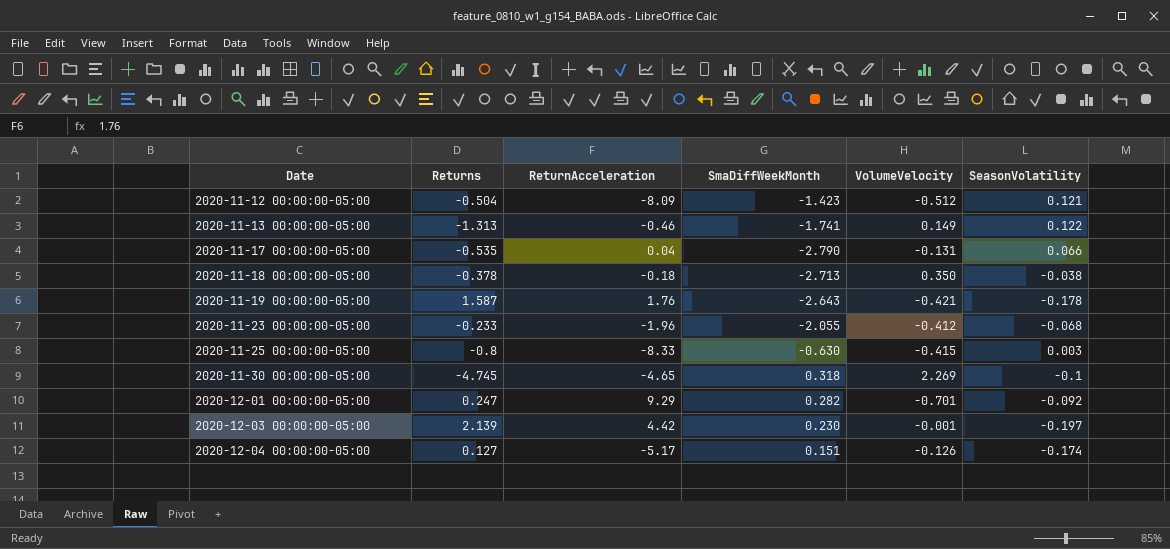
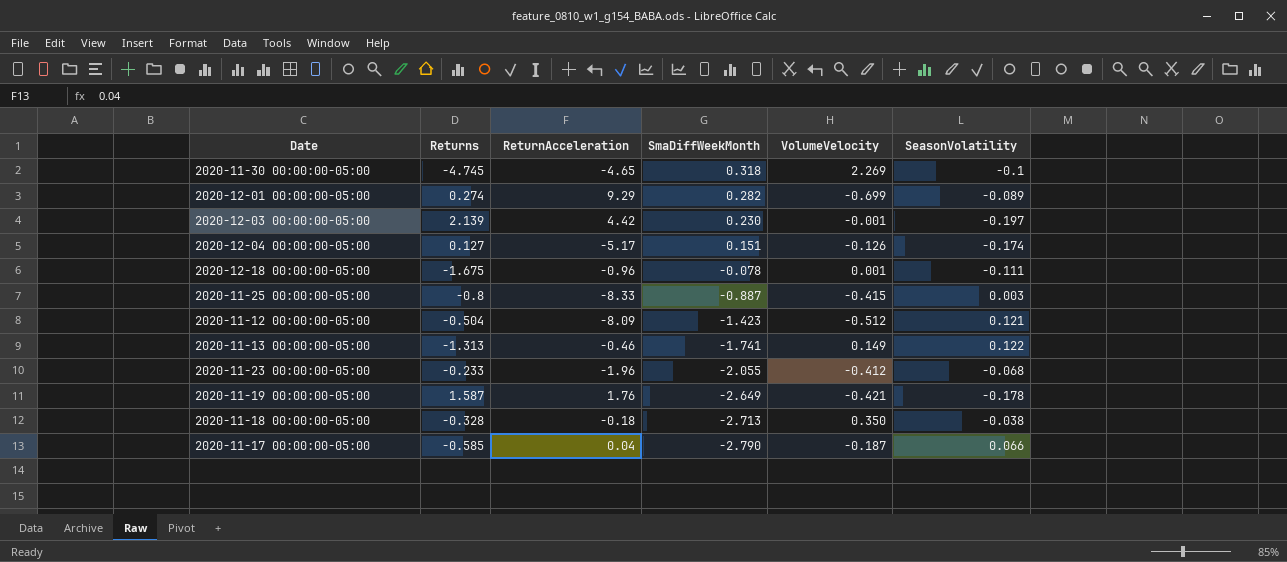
row order: Date ascending -> SmaDiffWeekMonth descending
2020-12-01 00:00:00-05:00 | Returns: 0.247 -> 0.274
2020-12-01 00:00:00-05:00 | VolumeVelocity: -0.701 -> -0.699
2020-12-01 00:00:00-05:00 | SeasonVolatility: -0.092 -> -0.089
row 2020-12-18 00:00:00-05:00: none -> -1.675 | -0.96 | -0.078 | 0.001 | -0.111
2020-11-25 00:00:00-05:00 | SmaDiffWeekMonth: -0.630 -> -0.887
2020-11-19 00:00:00-05:00 | SmaDiffWeekMonth: -2.643 -> -2.649
2020-11-18 00:00:00-05:00 | Returns: -0.378 -> -0.328
2020-11-17 00:00:00-05:00 | Returns: -0.535 -> -0.585
2020-11-17 00:00:00-05:00 | VolumeVelocity: -0.131 -> -0.187

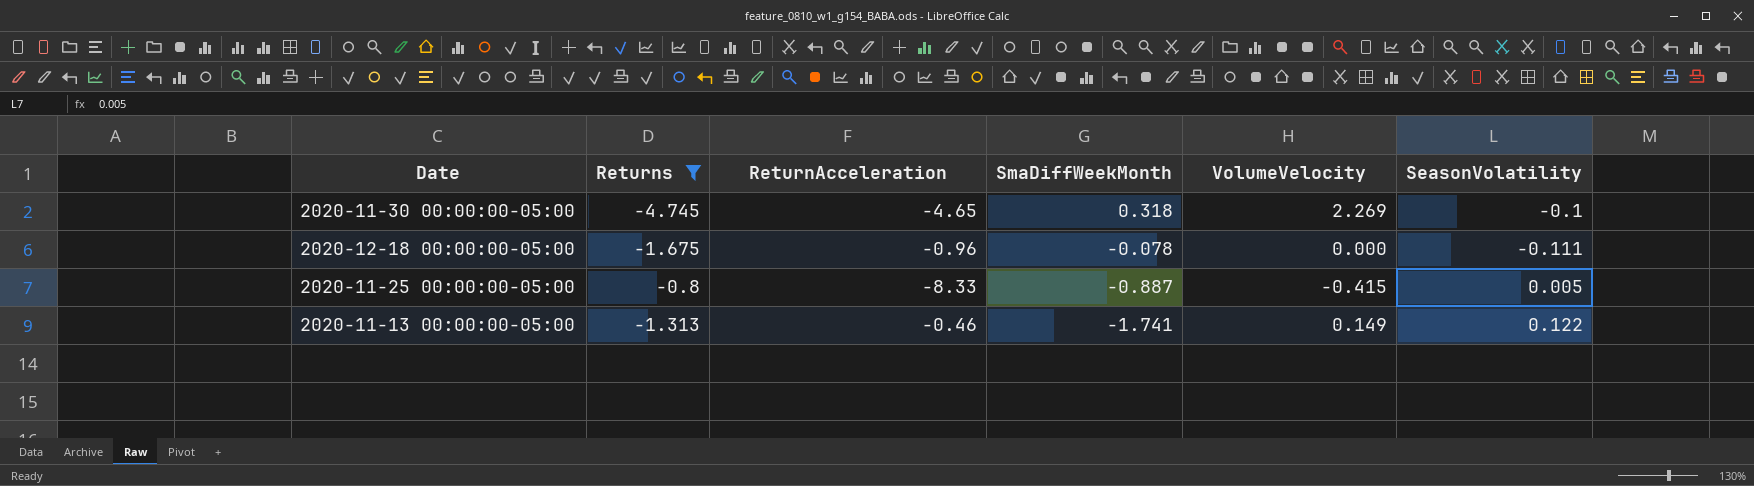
filter: none -> Returns <= -0.8
2020-12-18 00:00:00-05:00 | VolumeVelocity: 0.001 -> 0.000
2020-11-25 00:00:00-05:00 | SeasonVolatility: 0.003 -> 0.005

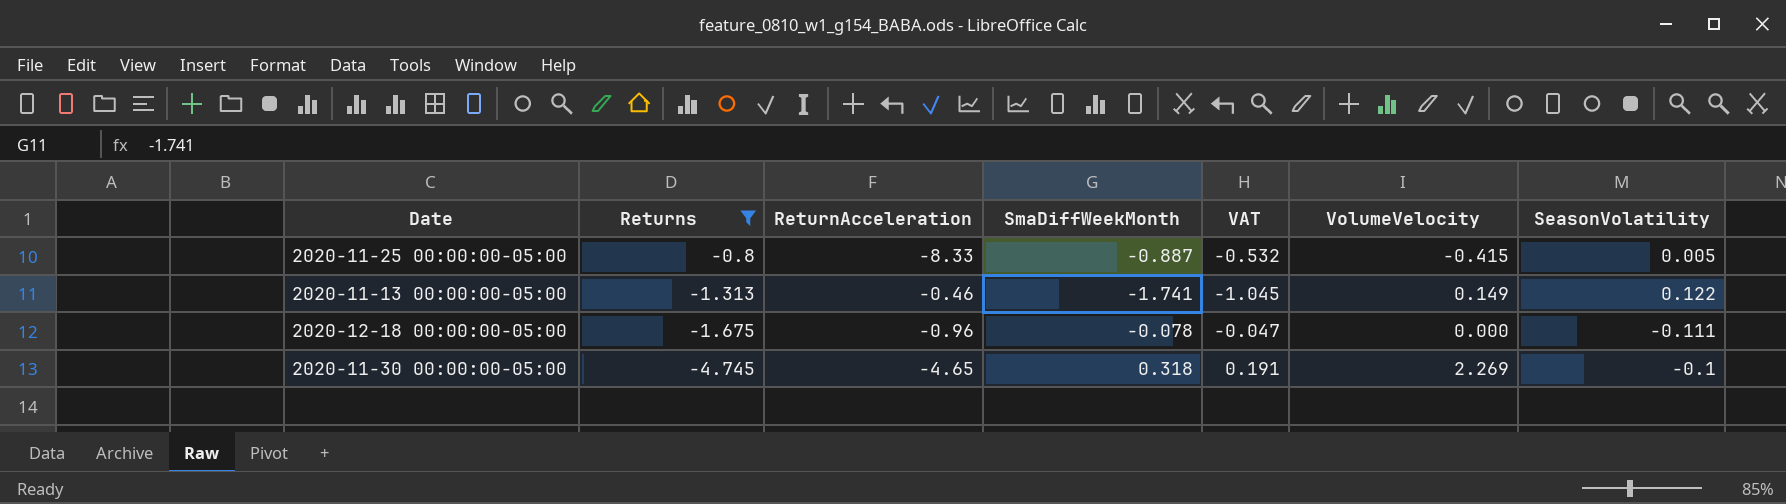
row order: SmaDiffWeekMonth descending -> Returns descending
column VAT | formula: none -> [SmaDiffWeekMonth] * 0.6

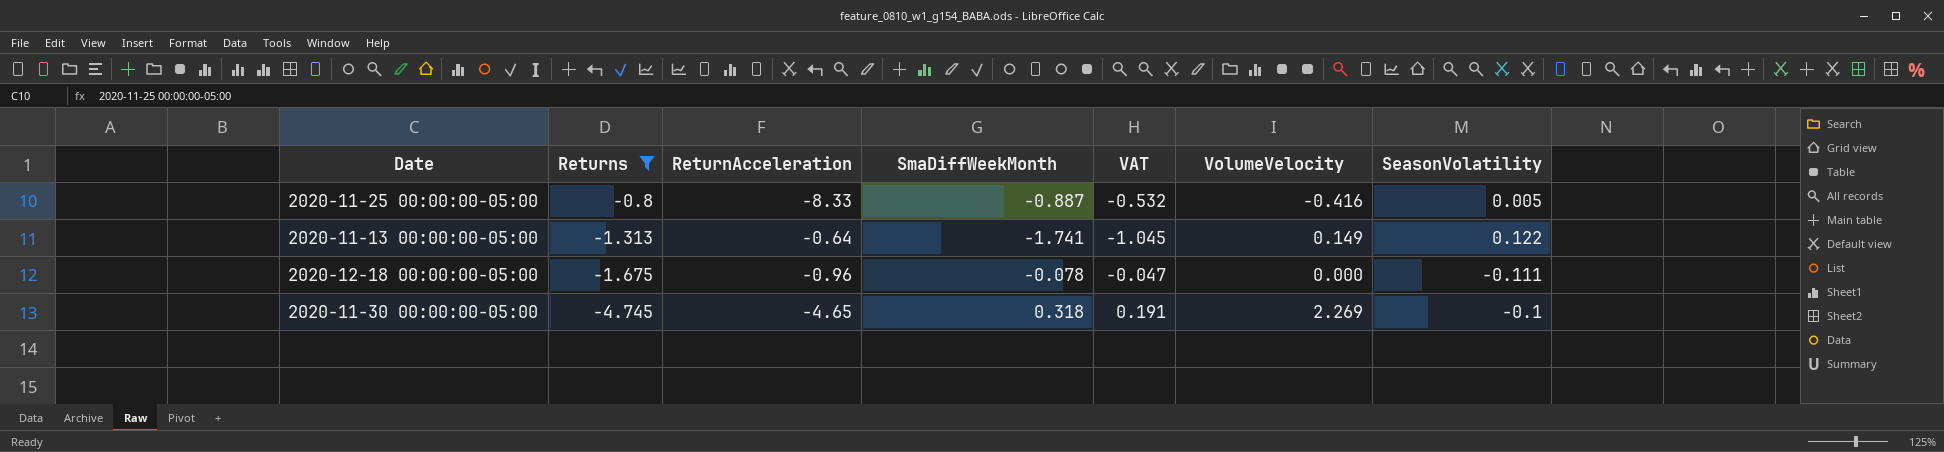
2020-11-25 00:00:00-05:00 | VolumeVelocity: -0.415 -> -0.416
2020-11-13 00:00:00-05:00 | ReturnAcceleration: -0.46 -> -0.64

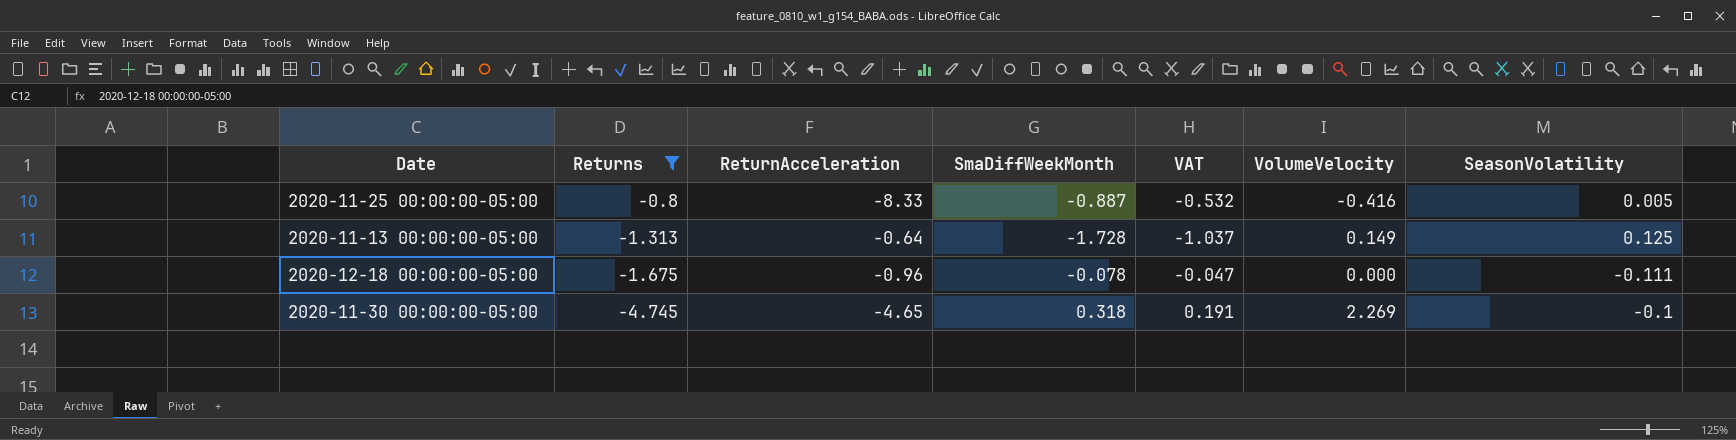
2020-11-13 00:00:00-05:00 | SmaDiffWeekMonth: -1.741 -> -1.728
2020-11-13 00:00:00-05:00 | VAT: -1.045 -> -1.037
2020-11-13 00:00:00-05:00 | SeasonVolatility: 0.122 -> 0.125

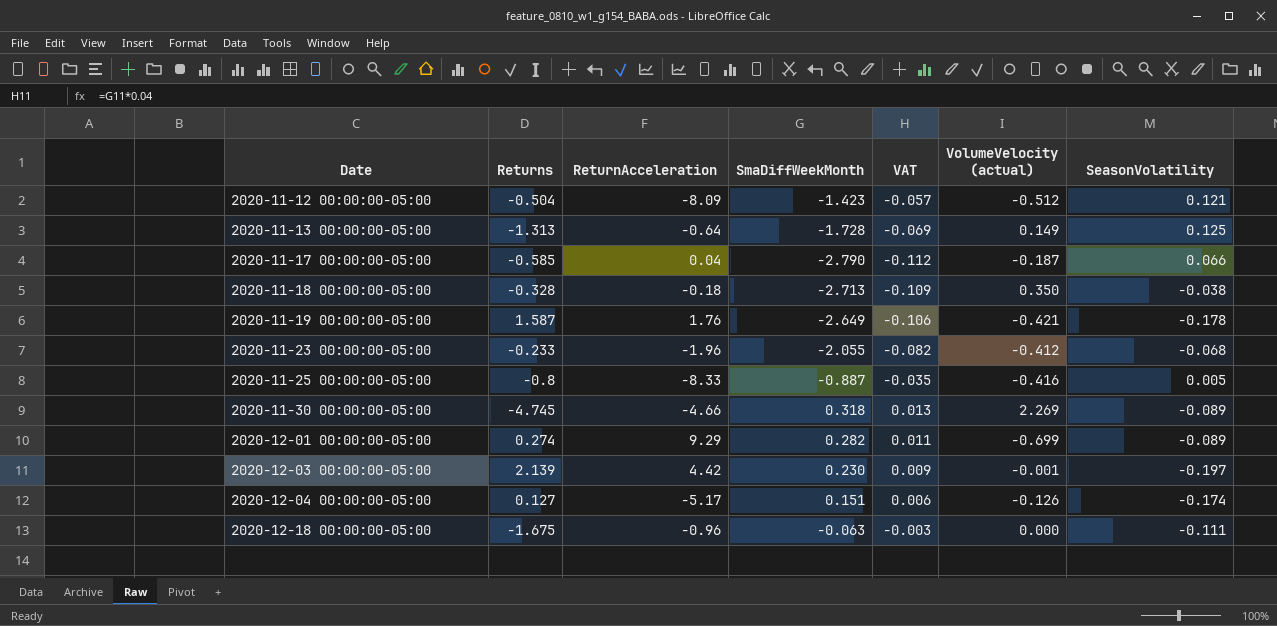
filter: Returns <= -0.8 -> none
row order: Returns descending -> Date ascending
column VAT | formula: [SmaDiffWeekMonth] * 0.6 -> [SmaDiffWeekMonth] * 0.04
column name: VolumeVelocity -> VolumeVelocity (actual)
2020-11-30 00:00:00-05:00 | ReturnAcceleration: -4.65 -> -4.66
2020-11-30 00:00:00-05:00 | SeasonVolatility: -0.1 -> -0.089
2020-12-18 00:00:00-05:00 | SmaDiffWeekMonth: -0.078 -> -0.063

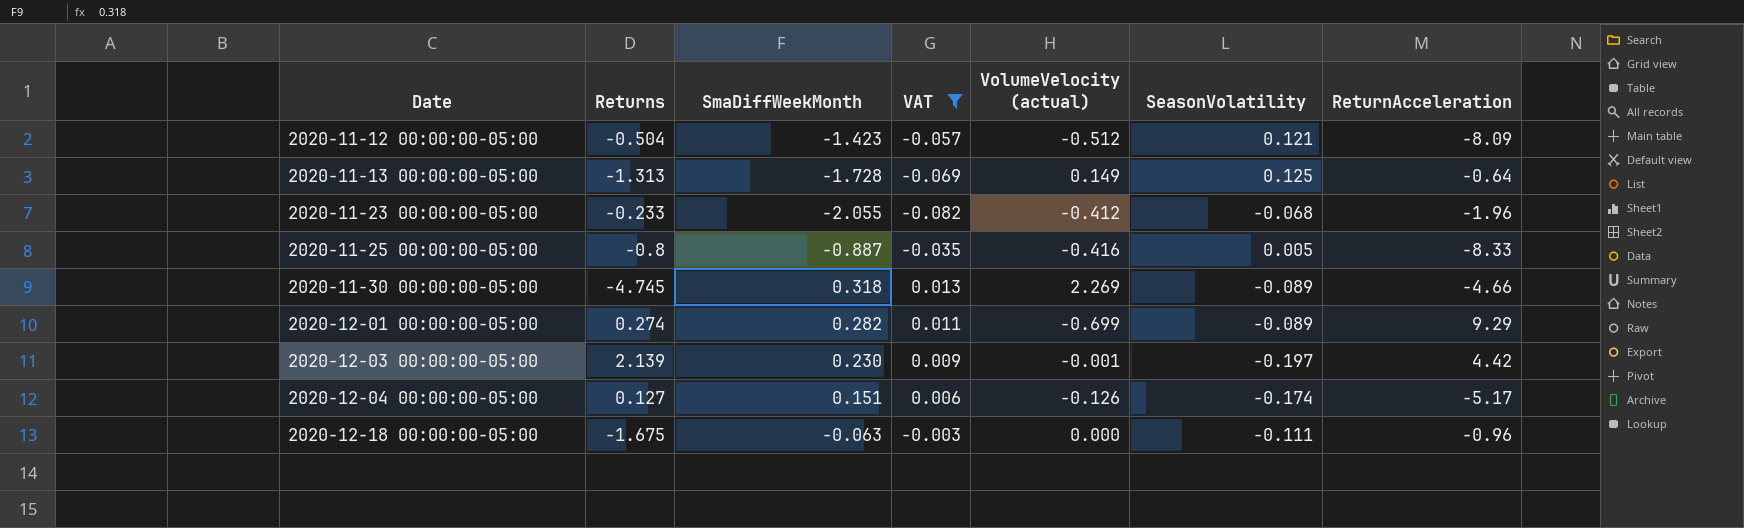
filter: none -> VAT >= -0.082
column ReturnAcceleration | position: 3 -> 7

